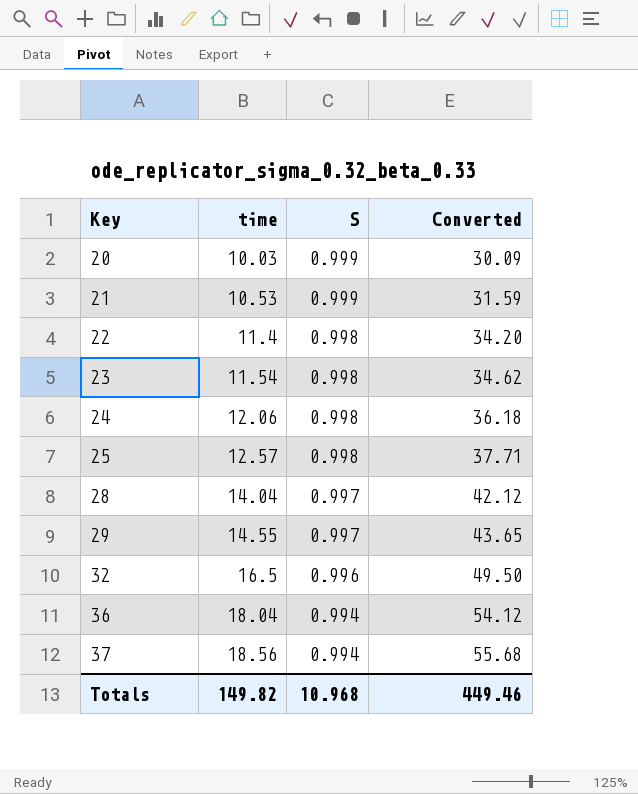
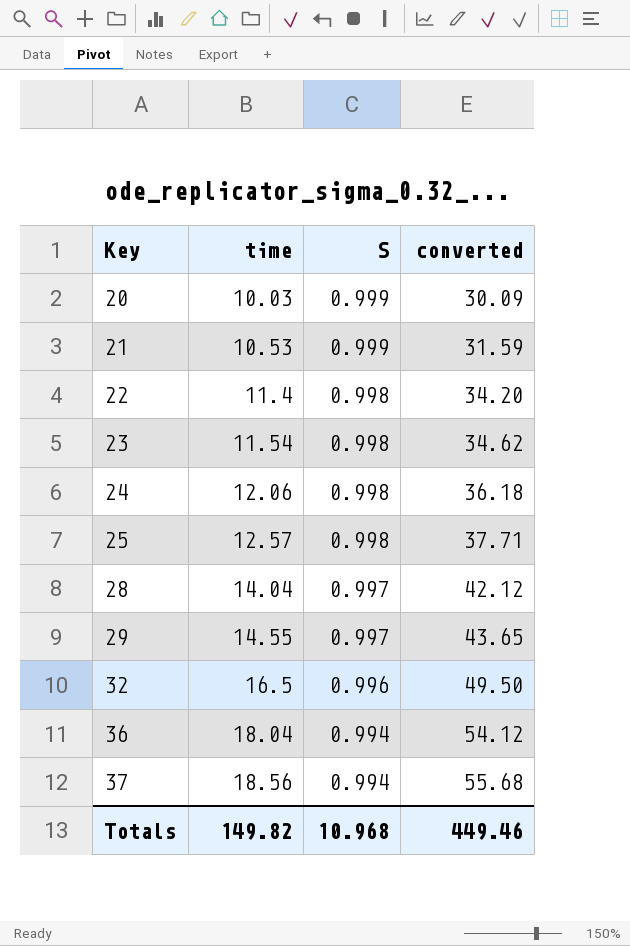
column name: Converted -> converted

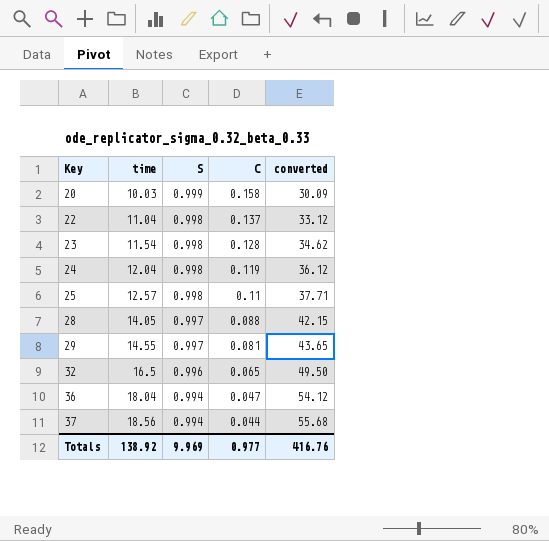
column C | position: none -> 4
row 21: 10.53 | 0.999 | 31.59 -> none
22 | time: 11.4 -> 11.04
22 | converted: 34.20 -> 33.12
24 | time: 12.06 -> 12.04
24 | converted: 36.18 -> 36.12
28 | time: 14.04 -> 14.05
28 | converted: 42.12 -> 42.15
Totals | time: 149.82 -> 138.92
Totals | S: 10.968 -> 9.969
Totals | converted: 449.46 -> 416.76

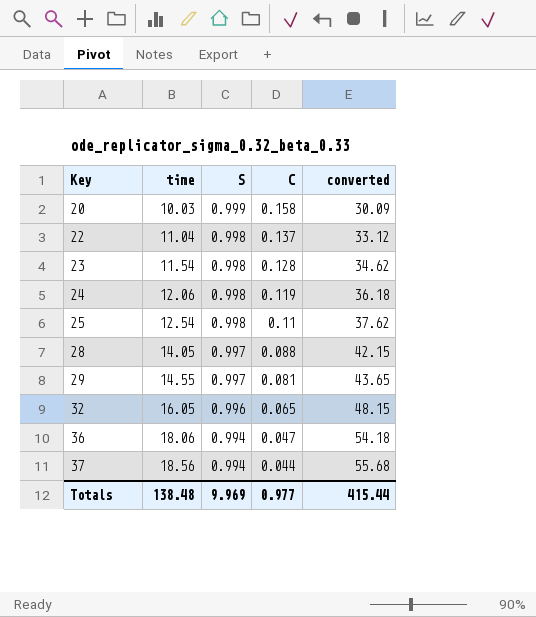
24 | time: 12.04 -> 12.06
24 | converted: 36.12 -> 36.18
25 | time: 12.57 -> 12.54
25 | converted: 37.71 -> 37.62
32 | time: 16.5 -> 16.05
32 | converted: 49.50 -> 48.15
36 | time: 18.04 -> 18.06
36 | converted: 54.12 -> 54.18
Totals | time: 138.92 -> 138.48
Totals | converted: 416.76 -> 415.44

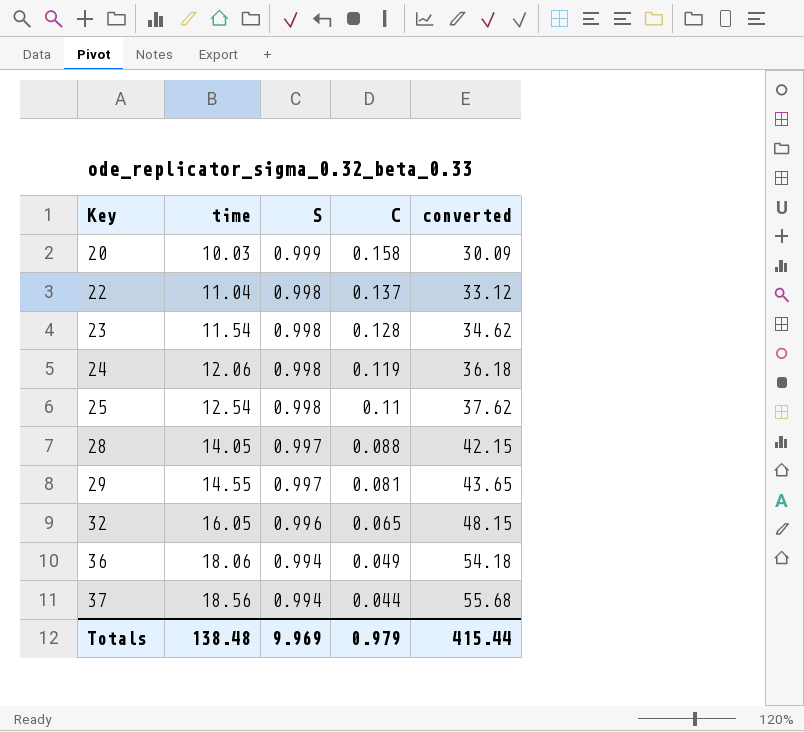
36 | C: 0.047 -> 0.049
Totals | C: 0.977 -> 0.979

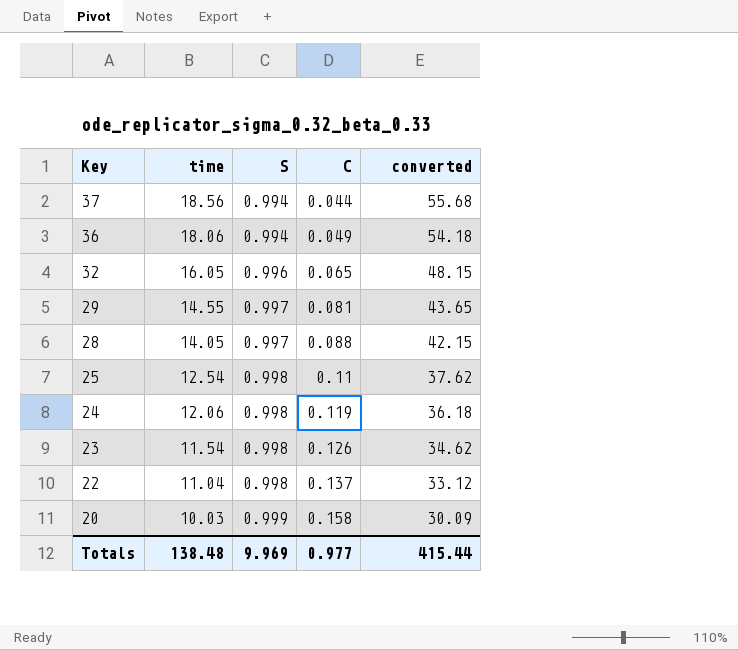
row order: Key ascending -> Key descending
23 | C: 0.128 -> 0.126
Totals | C: 0.979 -> 0.977

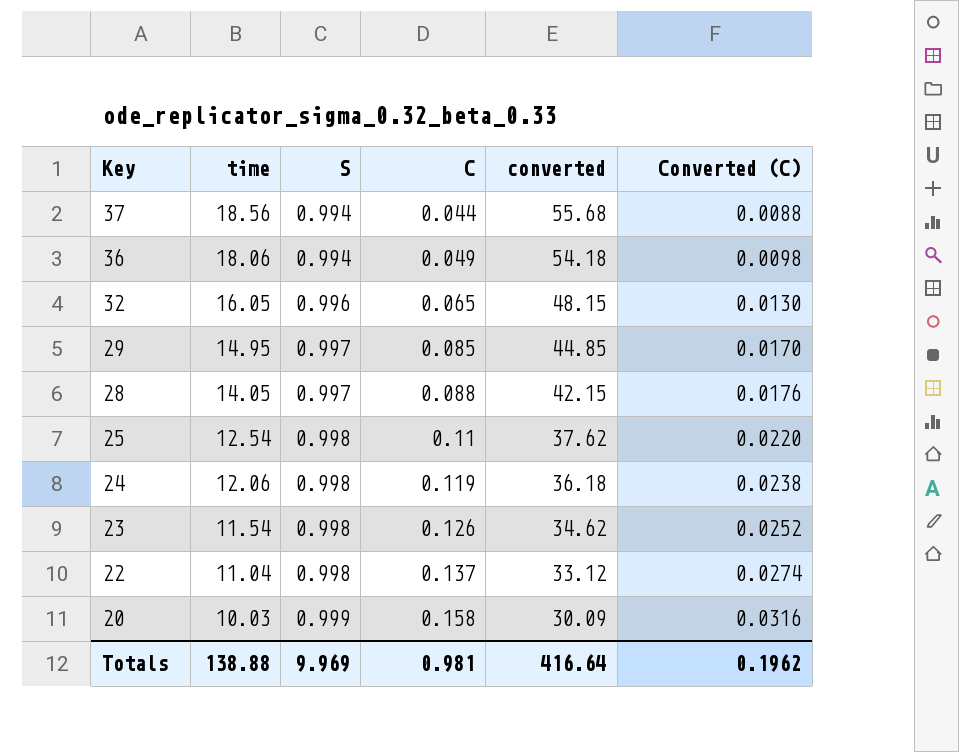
column Converted (C) | formula: none -> [C] * 0.2
29 | time: 14.55 -> 14.95
29 | C: 0.081 -> 0.085
29 | converted: 43.65 -> 44.85
Totals | time: 138.48 -> 138.88
Totals | C: 0.977 -> 0.981
Totals | converted: 415.44 -> 416.64

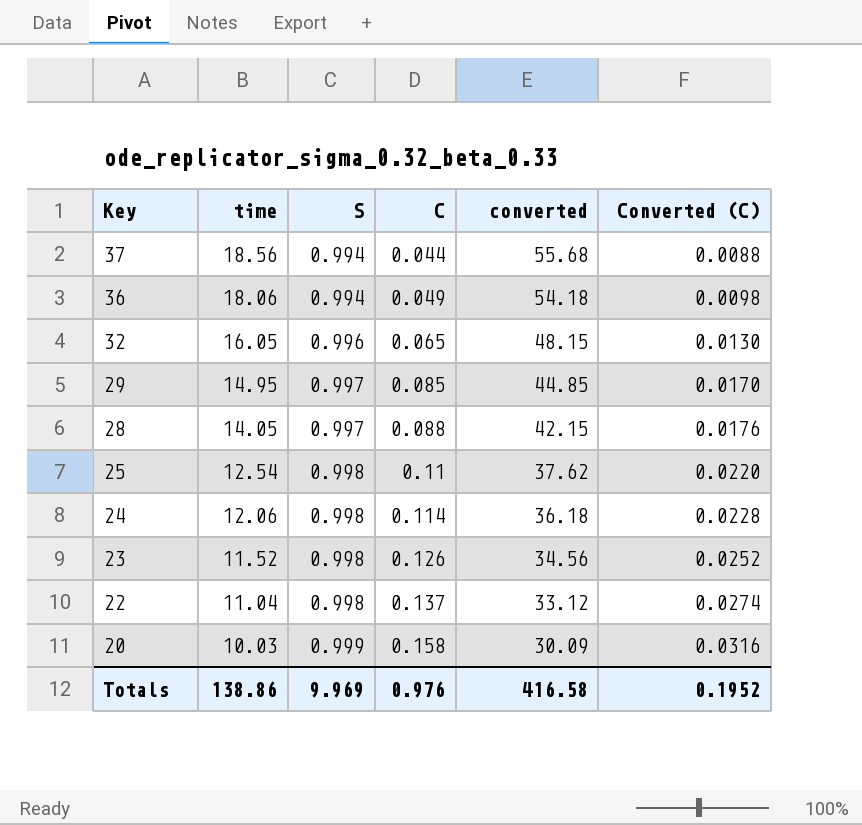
24 | C: 0.119 -> 0.114
24 | Converted (C): 0.0238 -> 0.0228
23 | time: 11.54 -> 11.52
23 | converted: 34.62 -> 34.56
Totals | time: 138.88 -> 138.86
Totals | C: 0.981 -> 0.976
Totals | converted: 416.64 -> 416.58
Totals | Converted (C): 0.1962 -> 0.1952

